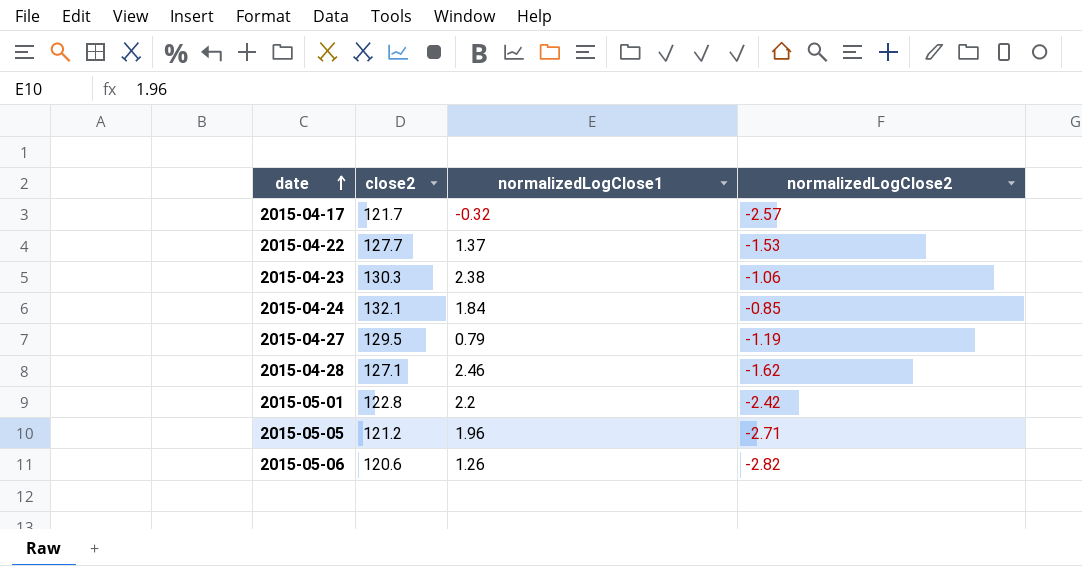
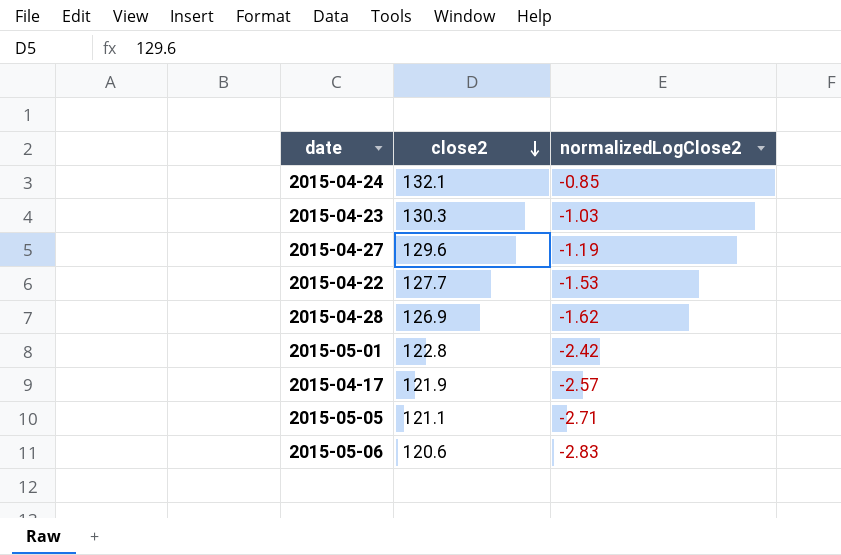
row order: date ascending -> close2 descending
column normalizedLogClose1 | position: 3 -> none
2015-04-23 | normalizedLogClose2: -1.06 -> -1.03
2015-04-27 | close2: 129.5 -> 129.6
2015-04-28 | close2: 127.1 -> 126.9
2015-04-17 | close2: 121.7 -> 121.9
2015-05-05 | close2: 121.2 -> 121.1
2015-05-06 | normalizedLogClose2: -2.82 -> -2.83

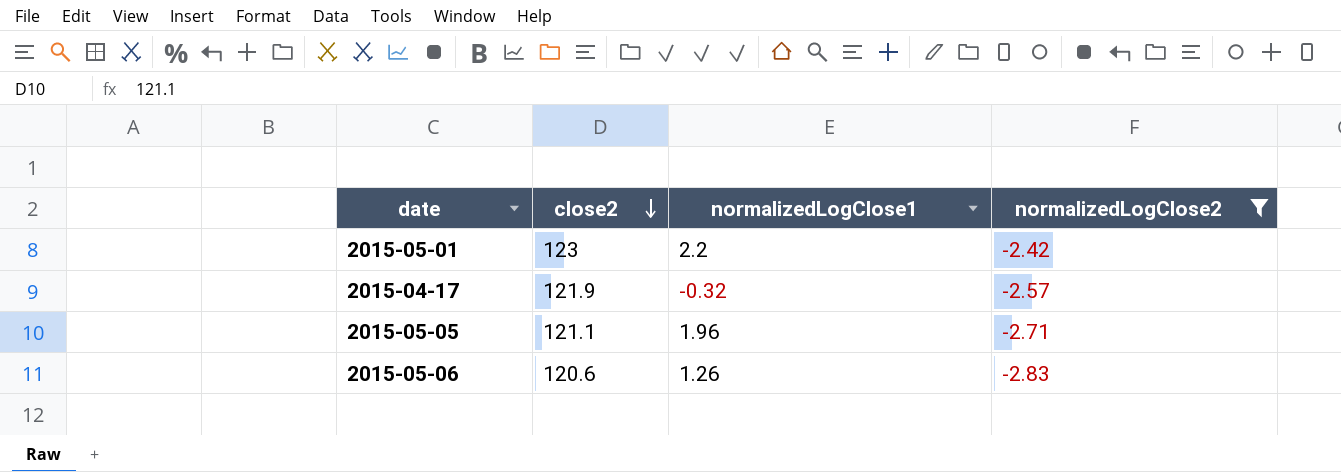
filter: none -> normalizedLogClose2 <= -2.42
column normalizedLogClose1 | position: none -> 3
2015-05-01 | close2: 122.8 -> 123

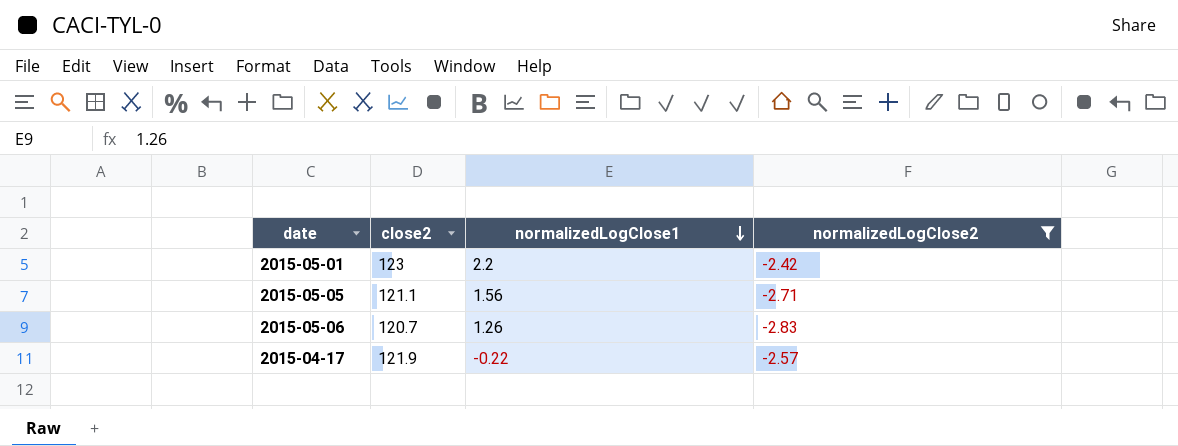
row order: close2 descending -> normalizedLogClose1 descending
2015-05-05 | normalizedLogClose1: 1.96 -> 1.56
2015-05-06 | close2: 120.6 -> 120.7
2015-04-17 | normalizedLogClose1: -0.32 -> -0.22

